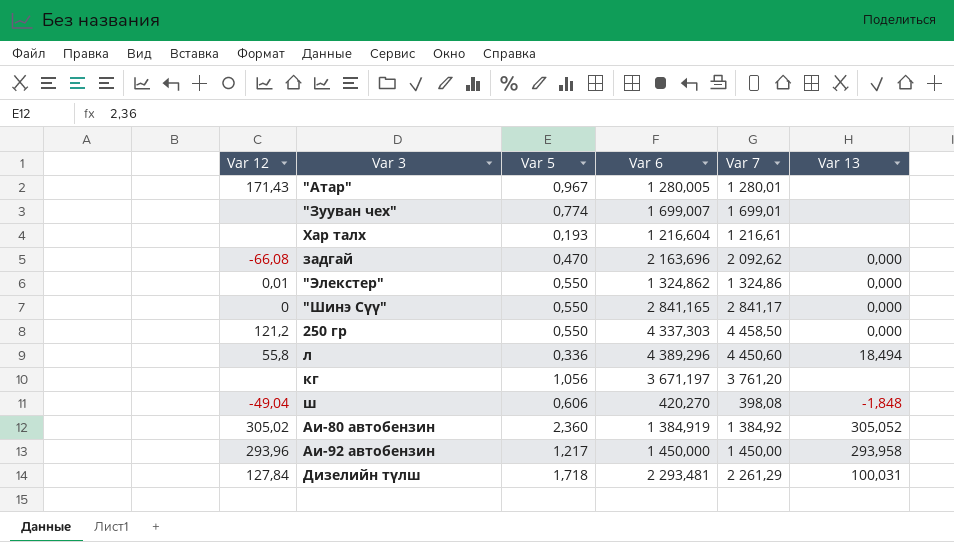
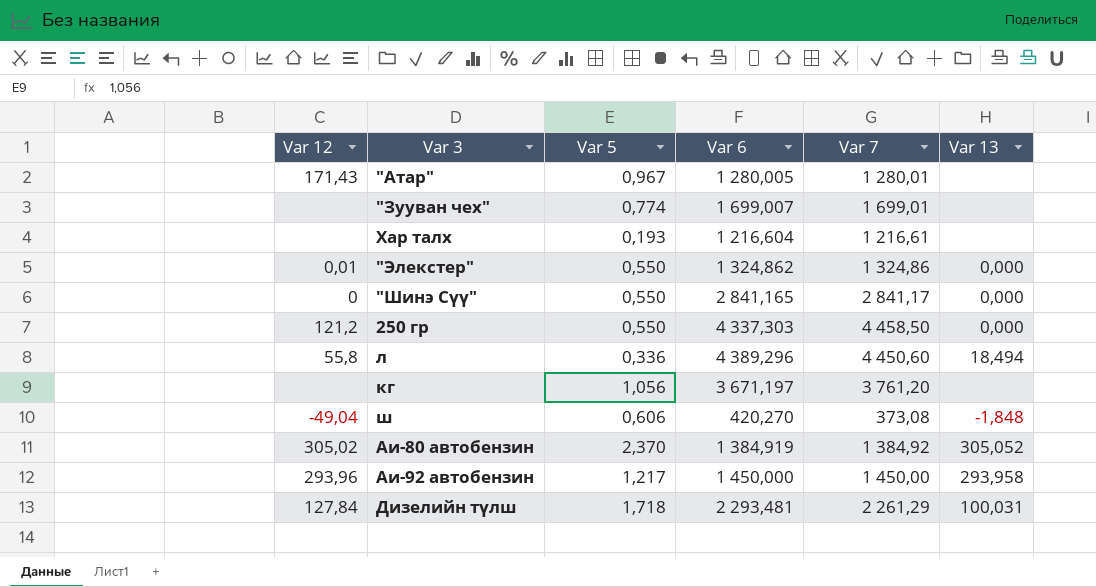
row задгай: -66,08 | 0,470 | 2 163,696 | 2 092,62 | 0,000 -> none
ш | Var 7: 398,08 -> 373,08
Аи-80 автобензин | Var 5: 2,360 -> 2,370

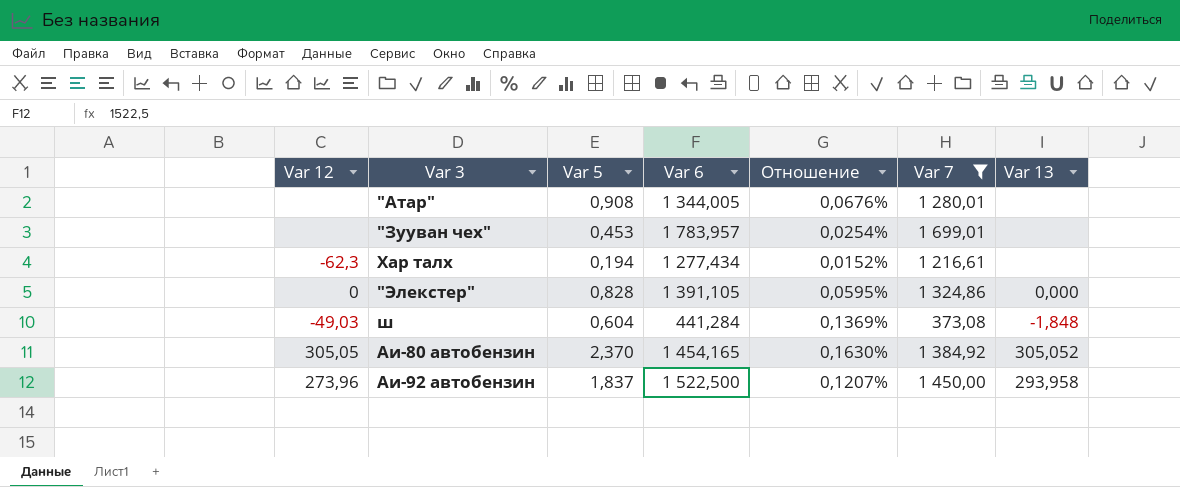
filter: none -> Var 7 <= 1 699,01
column Отношение | formula: none -> [Var 5] / [Var 6]
"Атар" | Var 12: 171,43 -> none
"Атар" | Var 5: 0,967 -> 0,908
"Атар" | Var 6: 1 280,005 -> 1 344,005
"Зууван чех" | Var 5: 0,774 -> 0,453
"Зууван чех" | Var 6: 1 699,007 -> 1 783,957
Хар талх | Var 12: none -> -62,3
Хар талх | Var 5: 0,193 -> 0,194
Хар талх | Var 6: 1 216,604 -> 1 277,434
"Элекстер" | Var 12: 0,01 -> 0
"Элекстер" | Var 5: 0,550 -> 0,828
"Элекстер" | Var 6: 1 324,862 -> 1 391,105
ш | Var 12: -49,04 -> -49,03
ш | Var 5: 0,606 -> 0,604
ш | Var 6: 420,270 -> 441,284
Аи-80 автобензин | Var 12: 305,02 -> 305,05
Аи-80 автобензин | Var 6: 1 384,919 -> 1 454,165
Аи-92 автобензин | Var 12: 293,96 -> 273,96
Аи-92 автобензин | Var 5: 1,217 -> 1,837
Аи-92 автобензин | Var 6: 1 450,000 -> 1 522,500

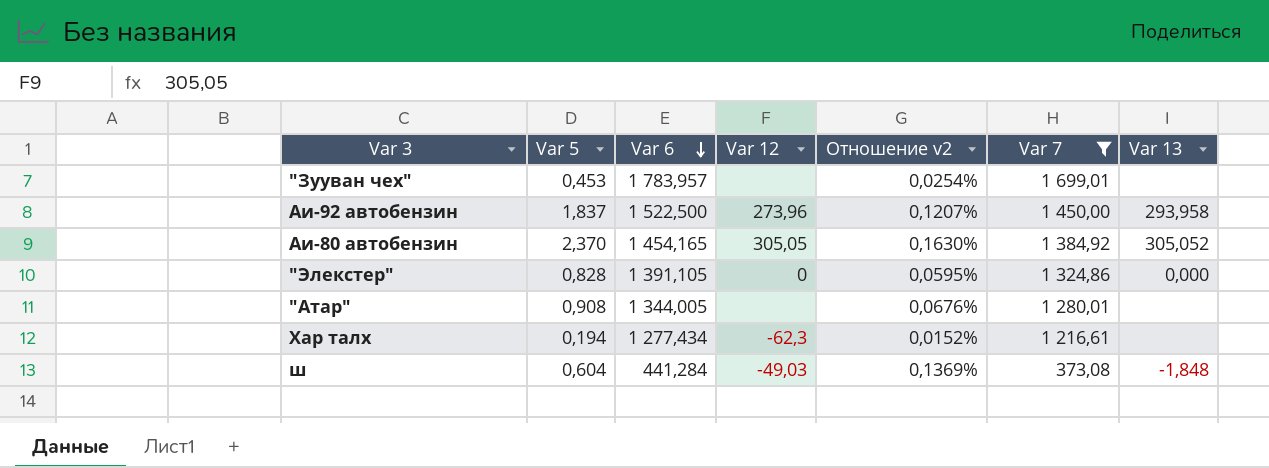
row order: none -> Var 6 descending
column Var 12 | position: 1 -> 4
column name: Отношение -> Отношение v2

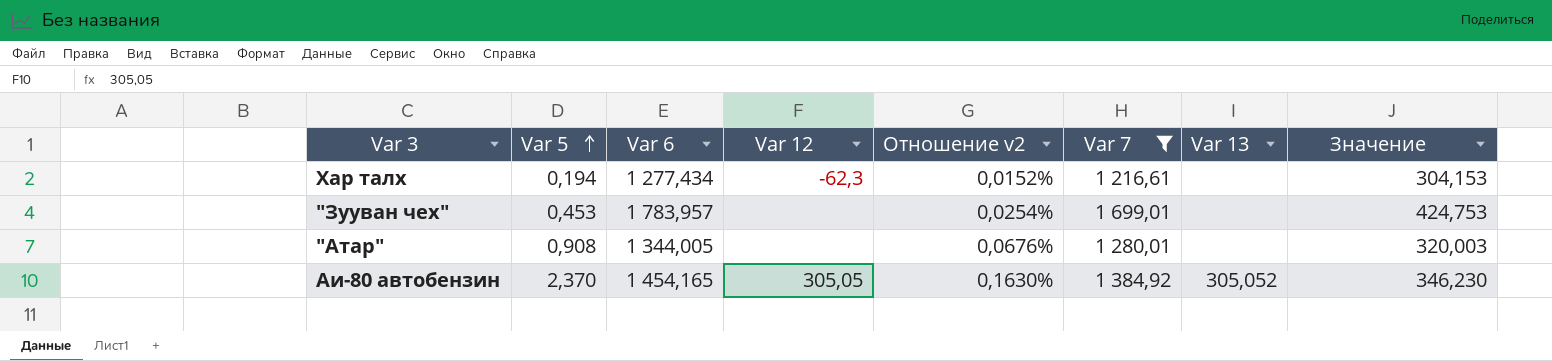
row order: Var 6 descending -> Var 5 ascending
column Значение | formula: none -> [Var 7] * 0,25
row Аи-92 автобензин: 1,837 | 1 522,500 | 273,96 | 0,1207% | 1 450,00 | 293,958 -> none
row "Элекстер": 0,828 | 1 391,105 | 0 | 0,0595% | 1 324,86 | 0,000 -> none
row ш: 0,604 | 441,284 | -49,03 | 0,1369% | 373,08 | -1,848 -> none

